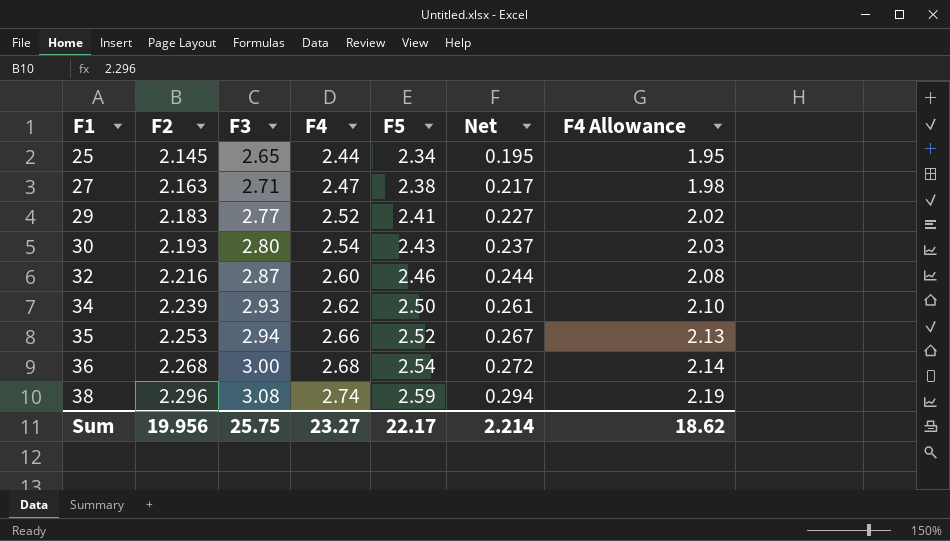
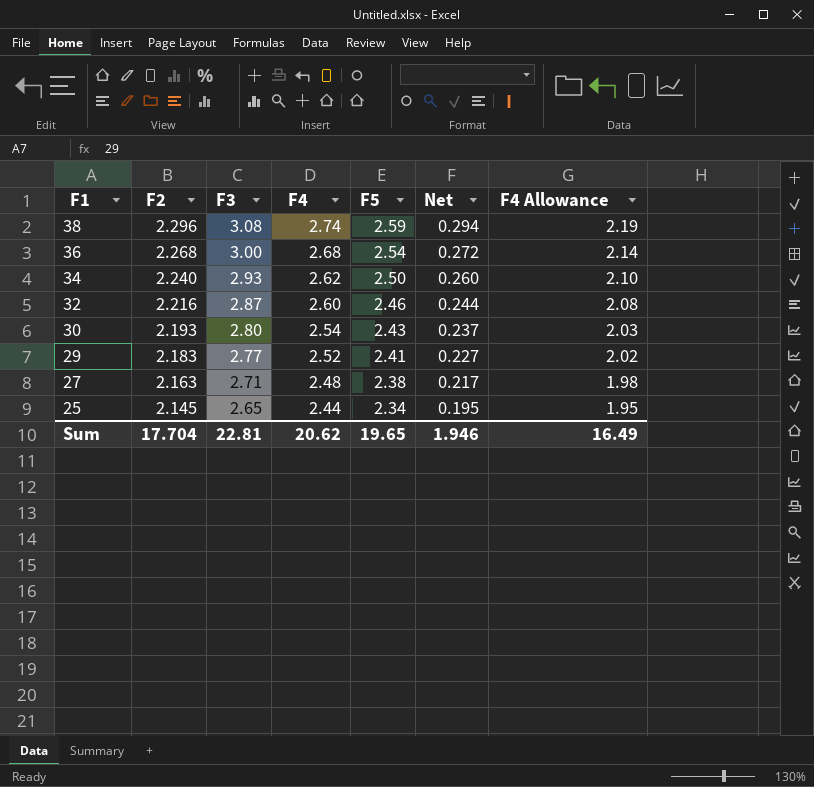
row order: F1 ascending -> F1 descending
row 35: 2.253 | 2.94 | 2.66 | 2.52 | 0.267 | 2.13 -> none
34 | F2: 2.239 -> 2.240
34 | Net: 0.261 -> 0.260
27 | F4: 2.47 -> 2.48
Sum | F2: 19.956 -> 17.704
Sum | F3: 25.75 -> 22.81
Sum | F4: 23.27 -> 20.62
Sum | F5: 22.17 -> 19.65
Sum | Net: 2.214 -> 1.946
Sum | F4 Allowance: 18.62 -> 16.49

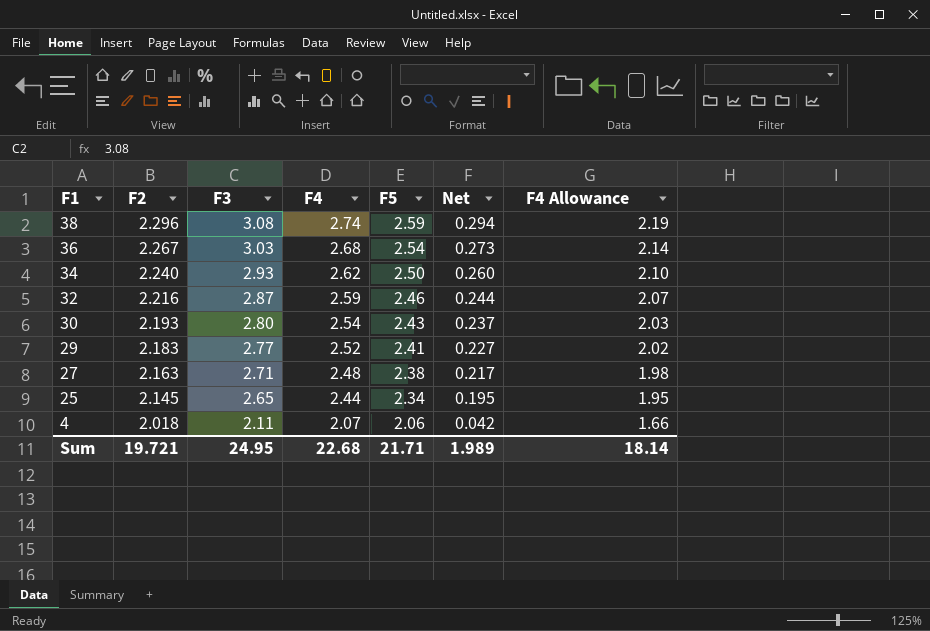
36 | F2: 2.268 -> 2.267
36 | F3: 3.00 -> 3.03
36 | Net: 0.272 -> 0.273
32 | F4: 2.60 -> 2.59
32 | F4 Allowance: 2.08 -> 2.07
row 4: none -> 2.018 | 2.11 | 2.07 | 2.06 | 0.042 | 1.66
Sum | F2: 17.704 -> 19.721
Sum | F3: 22.81 -> 24.95
Sum | F4: 20.62 -> 22.68
Sum | F5: 19.65 -> 21.71
Sum | Net: 1.946 -> 1.989
Sum | F4 Allowance: 16.49 -> 18.14

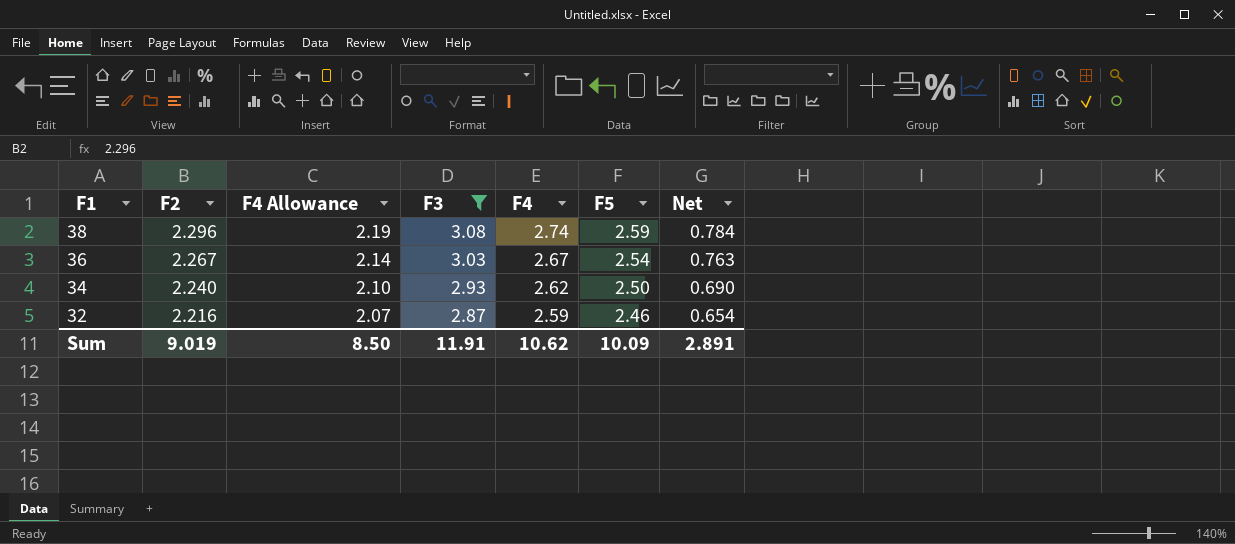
filter: none -> F3 >= 2.87
column F4 Allowance | position: 7 -> 3
column Net | formula: [F5] - [F2] -> [F3] - [F2]
36 | F4: 2.68 -> 2.67
Sum | F2: 19.721 -> 9.019
Sum | F4 Allowance: 18.14 -> 8.50
Sum | F3: 24.95 -> 11.91
Sum | F4: 22.68 -> 10.62
Sum | F5: 21.71 -> 10.09
Sum | Net: 1.989 -> 2.891

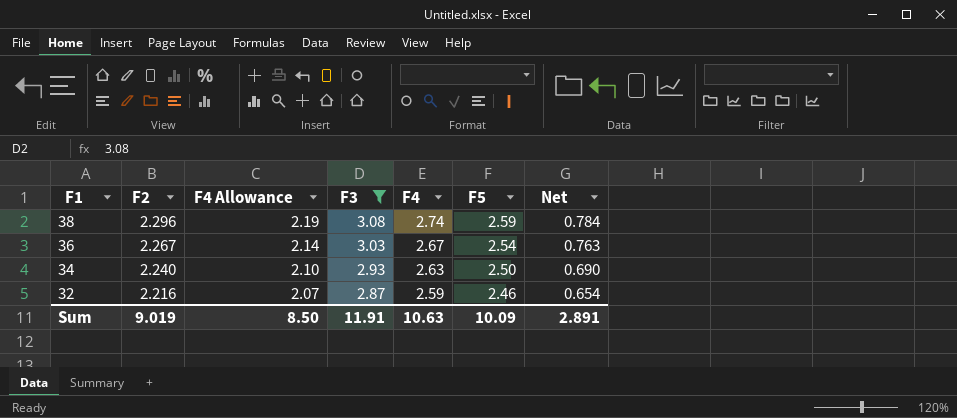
34 | F4: 2.62 -> 2.63
Sum | F4: 10.62 -> 10.63

